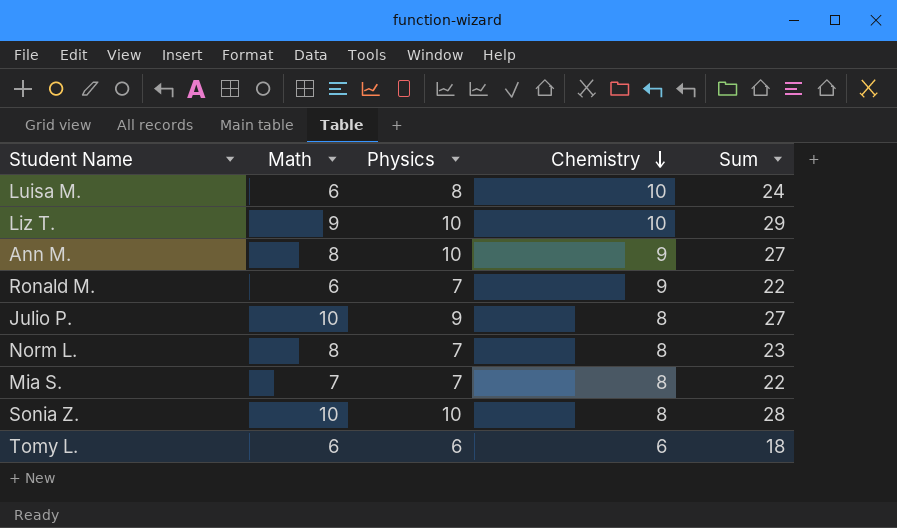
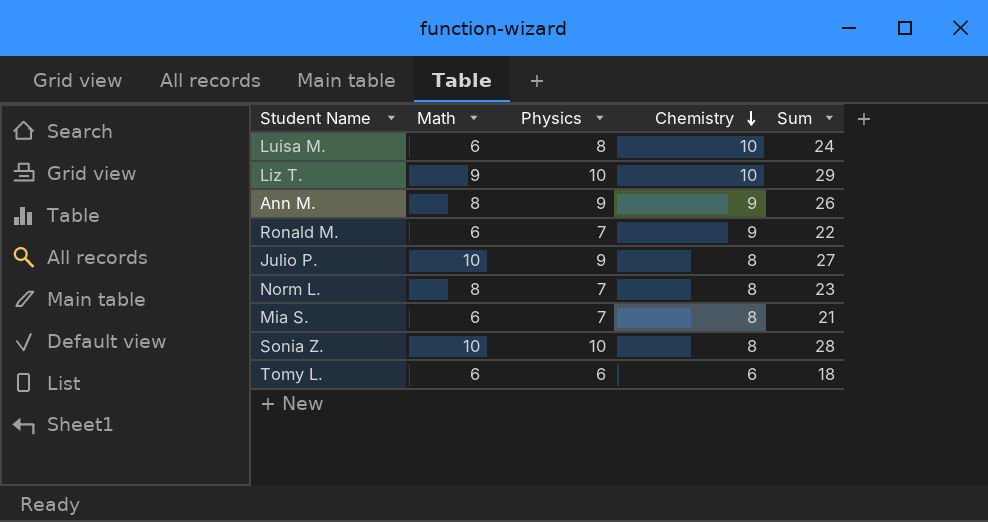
Ann M. | Physics: 10 -> 9
Ann M. | Sum: 27 -> 26
Mia S. | Math: 7 -> 6
Mia S. | Sum: 22 -> 21

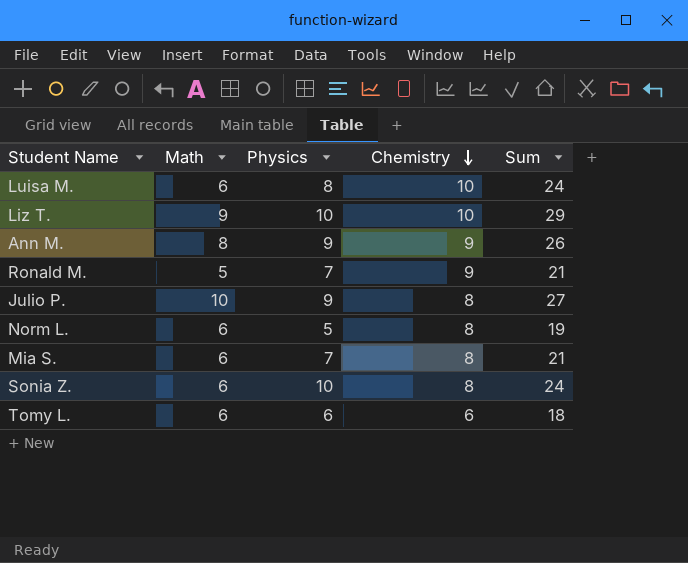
Ronald M. | Math: 6 -> 5
Ronald M. | Sum: 22 -> 21
Norm L. | Math: 8 -> 6
Norm L. | Physics: 7 -> 5
Norm L. | Sum: 23 -> 19
Sonia Z. | Math: 10 -> 6
Sonia Z. | Sum: 28 -> 24

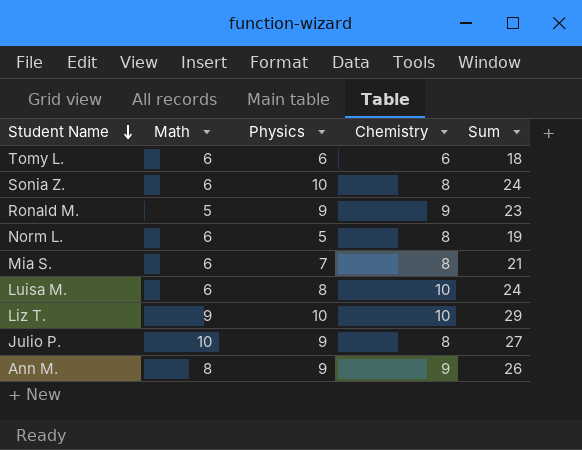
row order: Chemistry descending -> Student Name descending
Ronald M. | Physics: 7 -> 9
Ronald M. | Sum: 21 -> 23

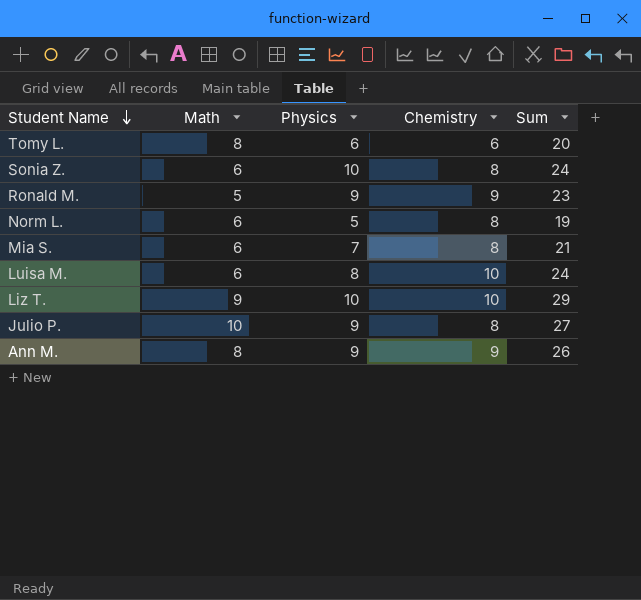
Tomy L. | Math: 6 -> 8
Tomy L. | Sum: 18 -> 20

